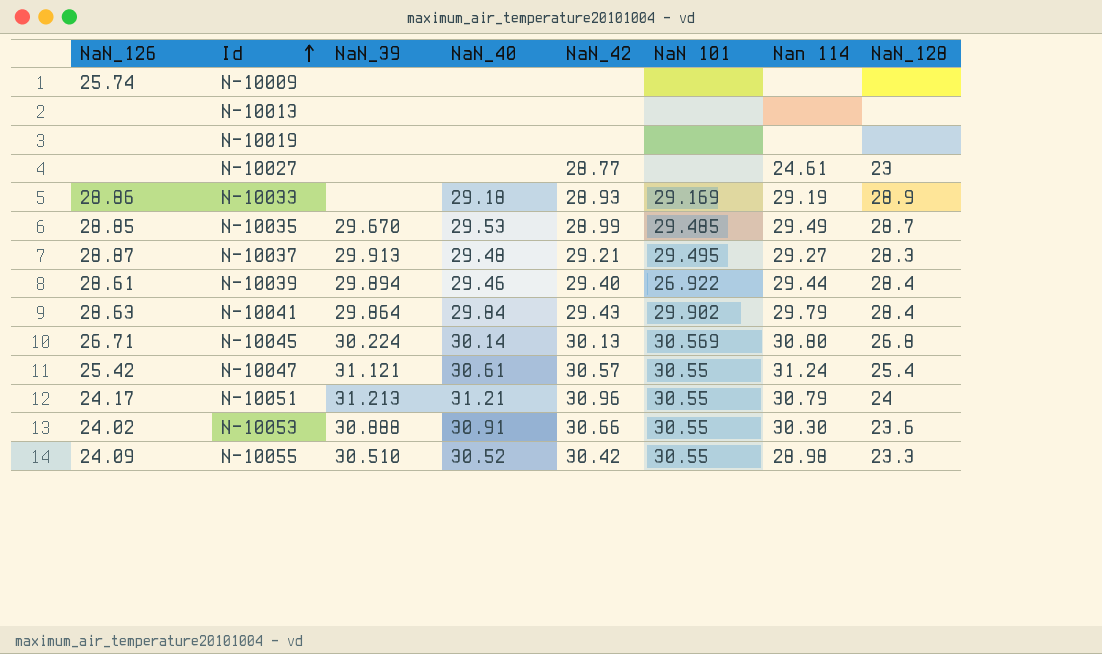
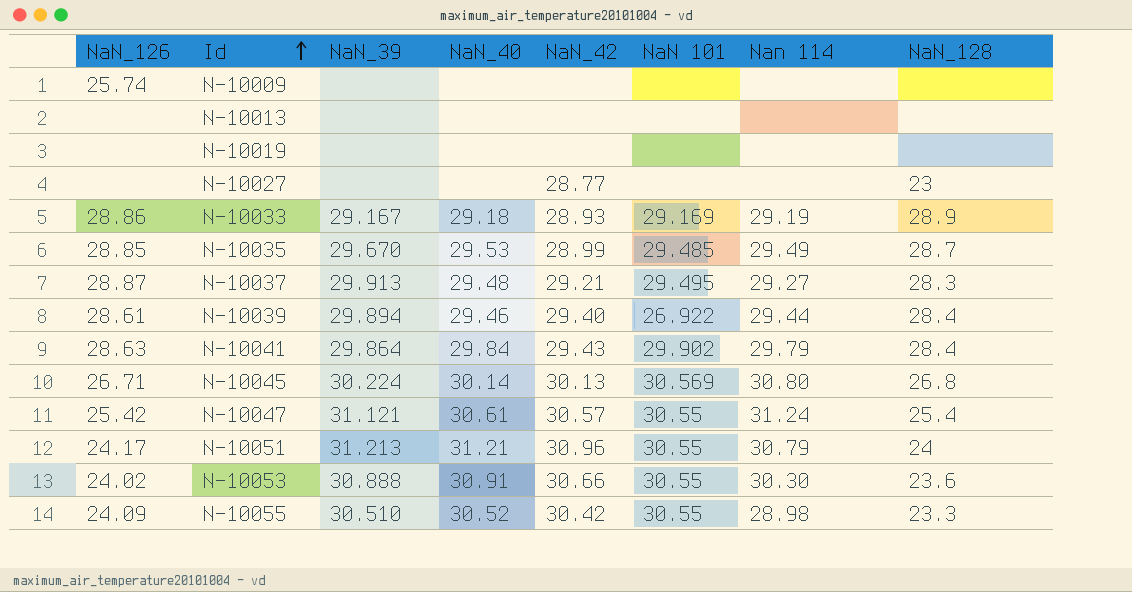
N-10027 | Nan 114: 24.61 -> none
N-10033 | NaN_39: none -> 29.167

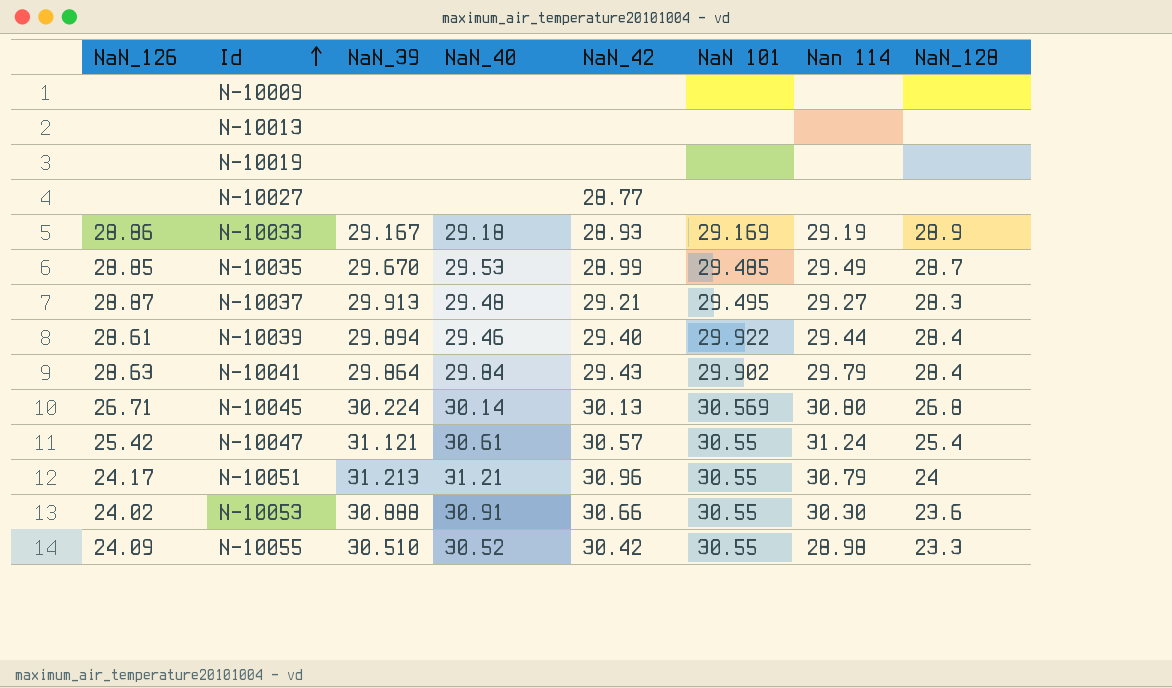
N-10009 | NaN_126: 25.74 -> none
N-10027 | NaN_128: 23 -> none
N-10039 | NaN 101: 26.922 -> 29.922

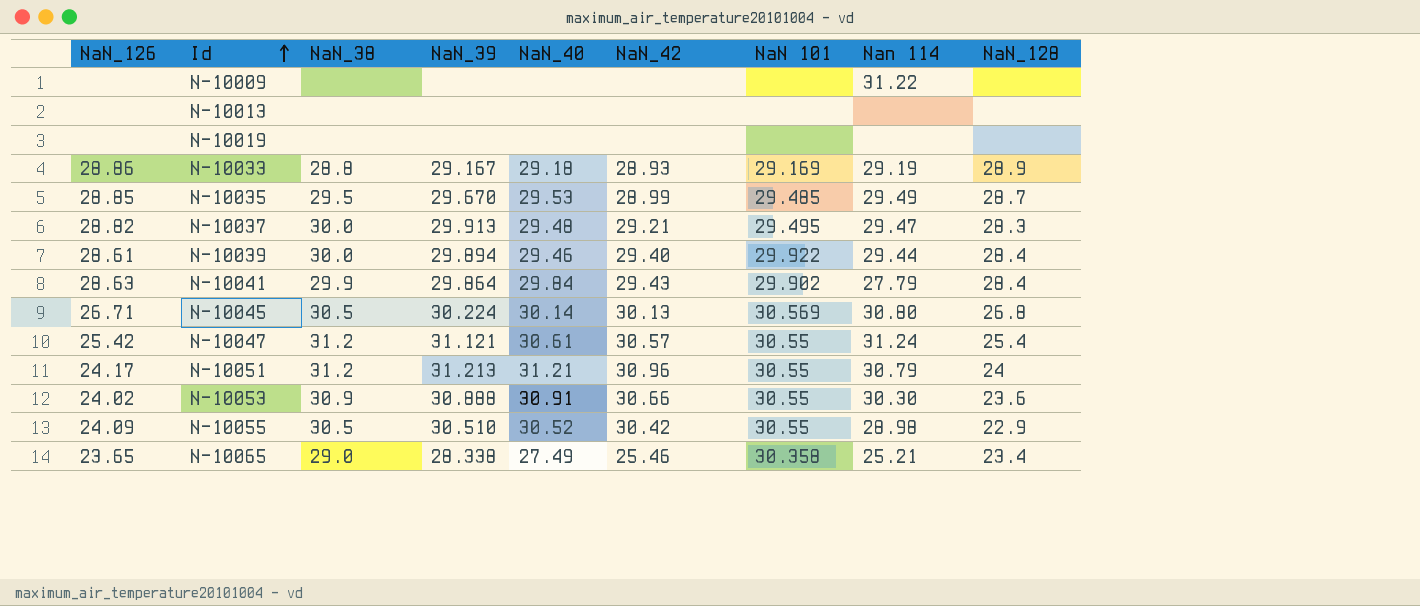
column NaN_38 | position: none -> 3
row N-10027: none | none | none | 28.77 | none | none | none -> none
N-10009 | Nan 114: none -> 31.22
N-10037 | NaN_126: 28.87 -> 28.82
N-10037 | Nan 114: 29.27 -> 29.47
N-10041 | Nan 114: 29.79 -> 27.79
N-10055 | NaN_128: 23.3 -> 22.9
row N-10065: none -> 23.65 | 29.0 | 28.338 | 27.49 | 25.46 | 30.358 | 25.21 | 23.4

